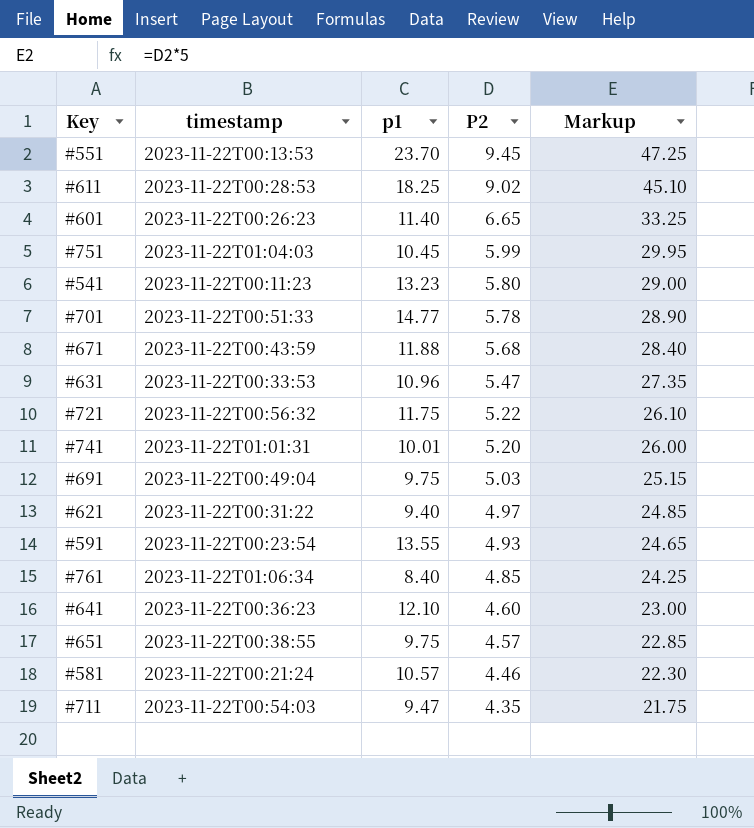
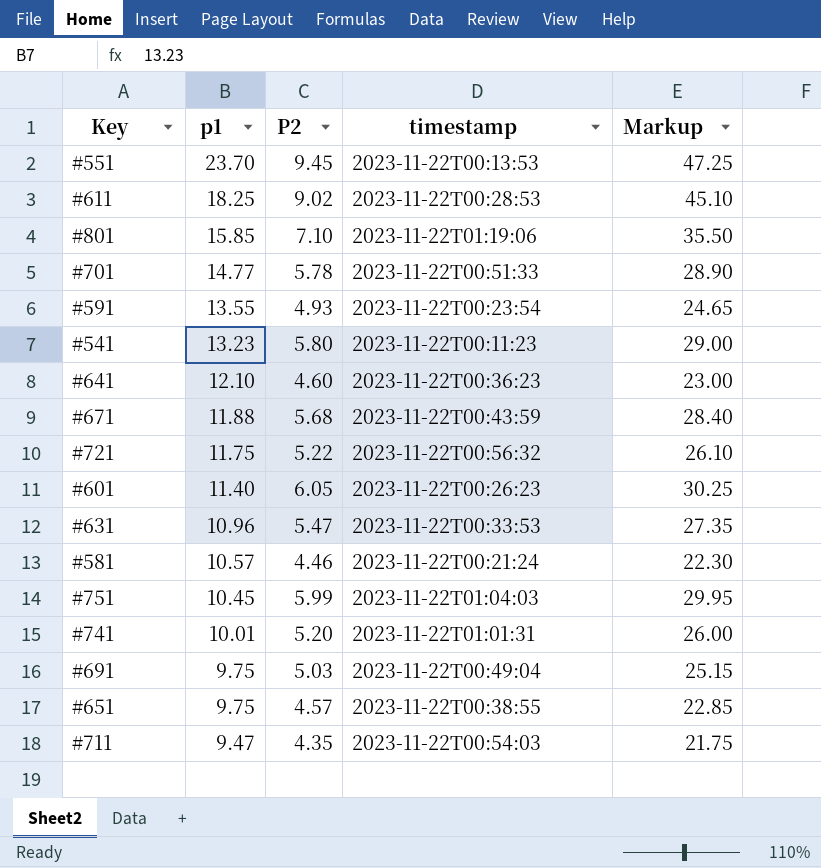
row order: P2 descending -> p1 descending
column timestamp | position: 2 -> 4
row #621: 2023-11-22T00:31:22 | 9.40 | 4.97 | 24.85 -> none
row #761: 2023-11-22T01:06:34 | 8.40 | 4.85 | 24.25 -> none
row #801: none -> 15.85 | 7.10 | 2023-11-22T01:19:06 | 35.50
#601 | P2: 6.65 -> 6.05
#601 | Markup: 33.25 -> 30.25

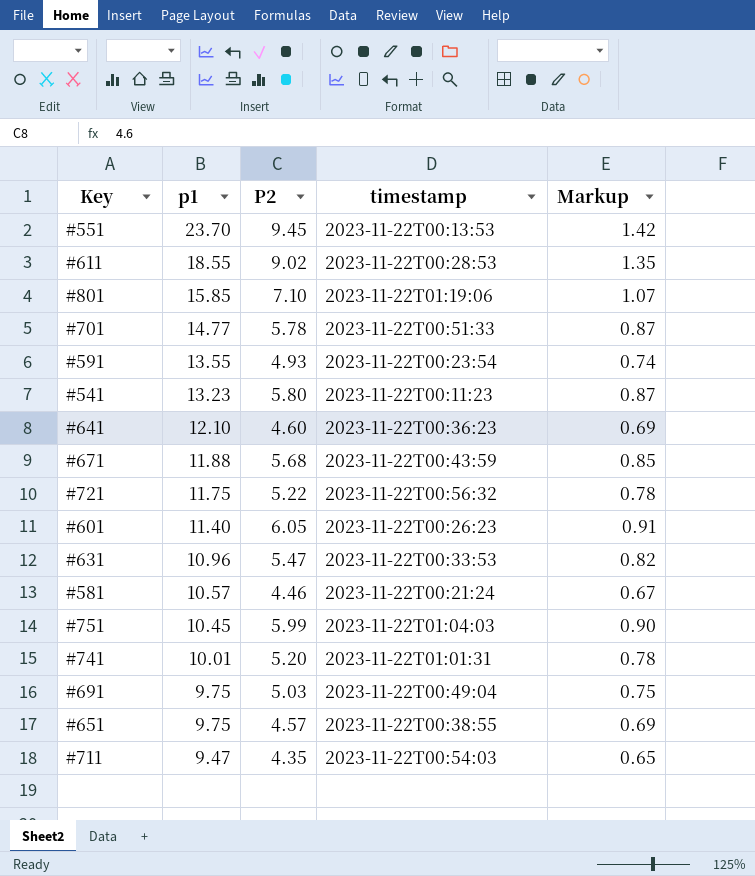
column Markup | formula: [P2] * 5 -> [P2] * 0.15
#611 | p1: 18.25 -> 18.55

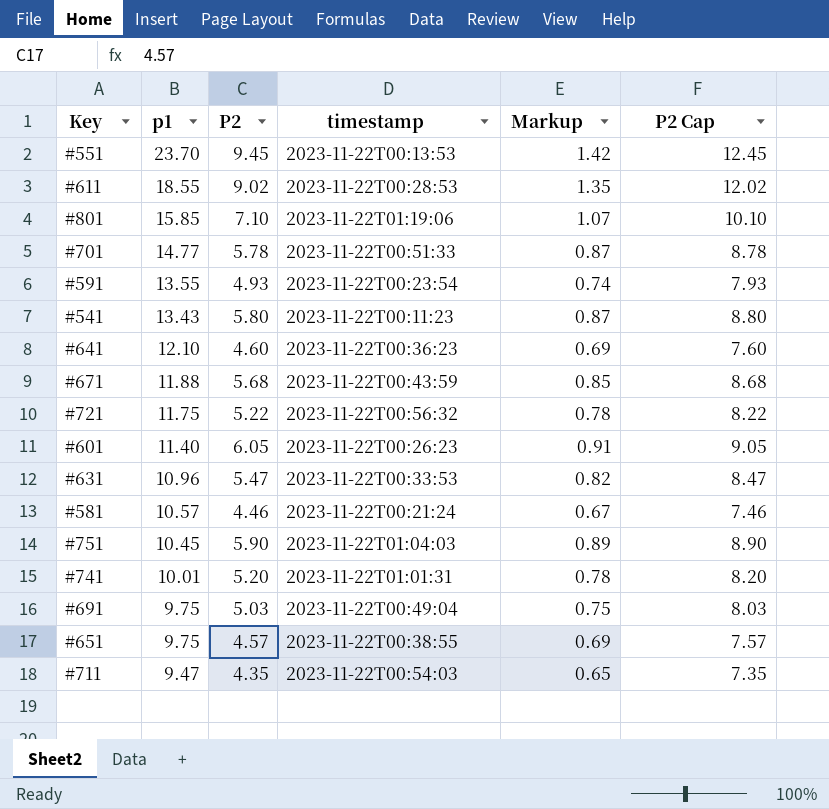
column P2 Cap | formula: none -> [P2] + 3
#541 | p1: 13.23 -> 13.43
#751 | P2: 5.99 -> 5.90
#751 | Markup: 0.90 -> 0.89

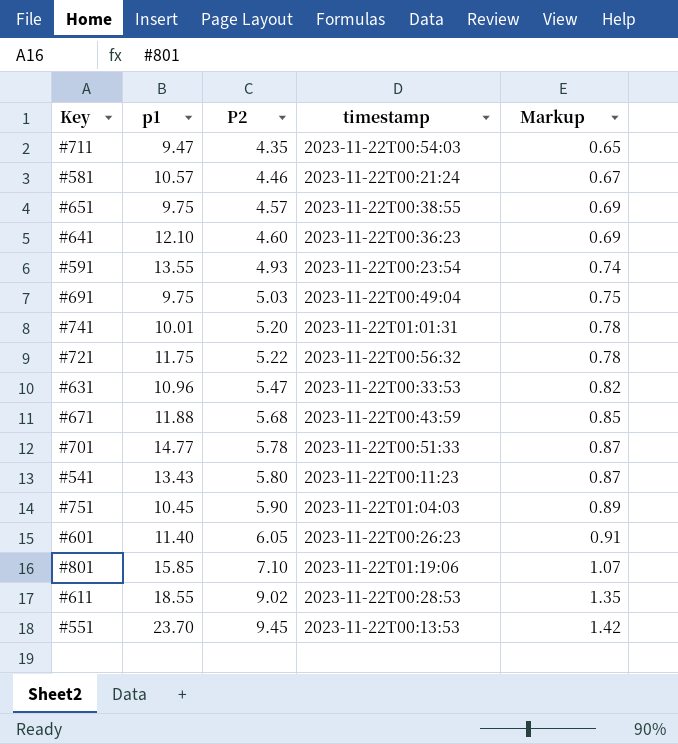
row order: p1 descending -> P2 ascending
column P2 Cap | formula: [P2] + 3 -> none

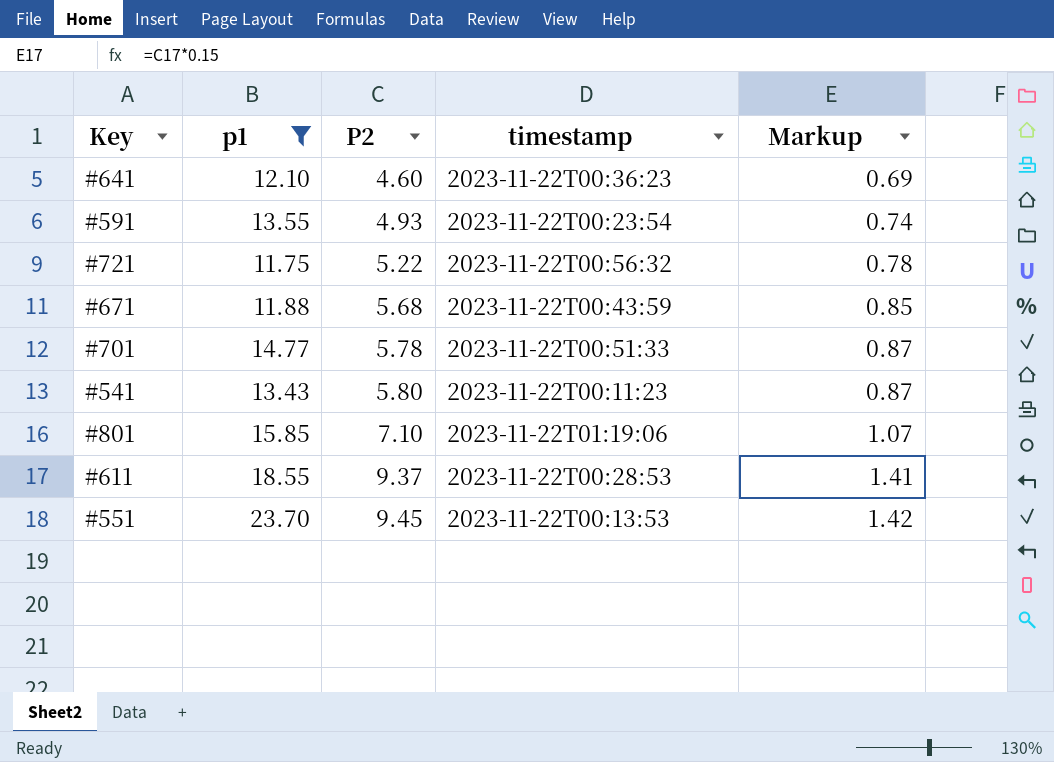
filter: none -> p1 >= 11.75
#611 | P2: 9.02 -> 9.37
#611 | Markup: 1.35 -> 1.41

